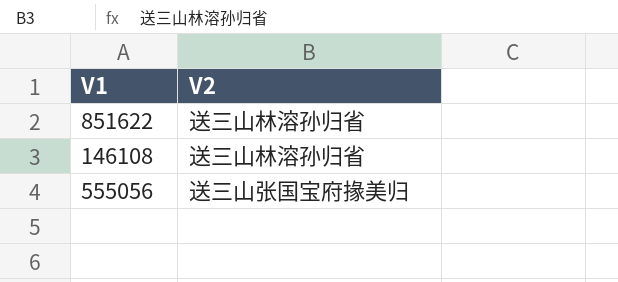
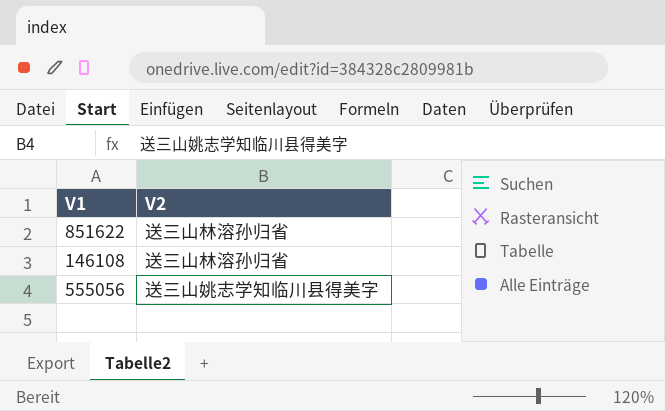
555056 | V2: 送三山张国宝府掾美归 -> 送三山姚志学知临川县得美字

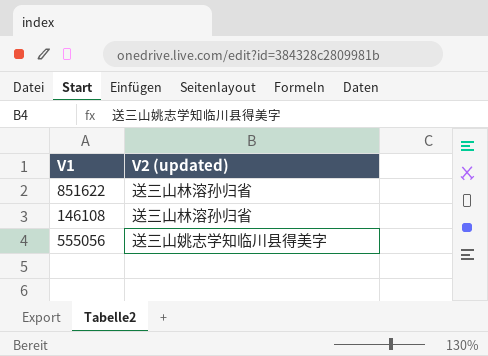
column name: V2 -> V2 (updated)

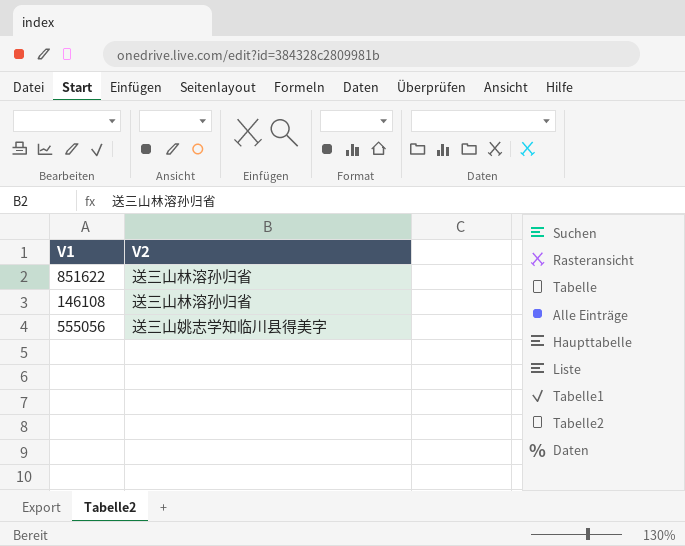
column name: V2 (updated) -> V2

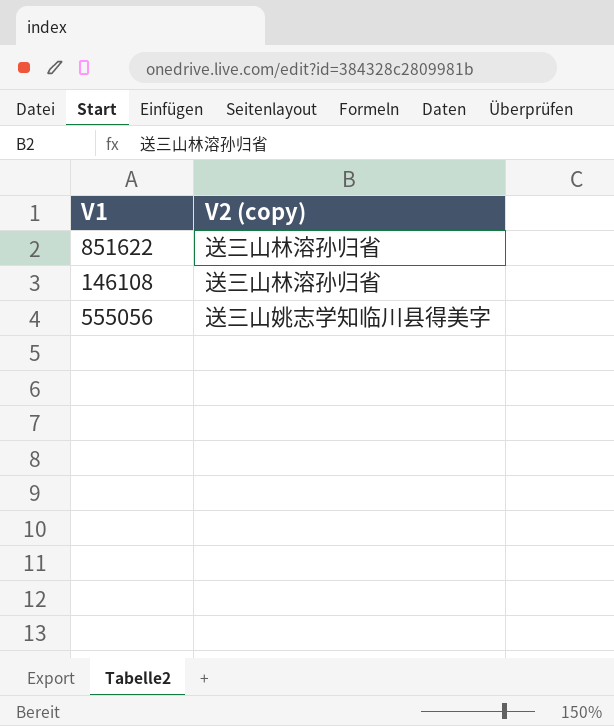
column name: V2 -> V2 (copy)

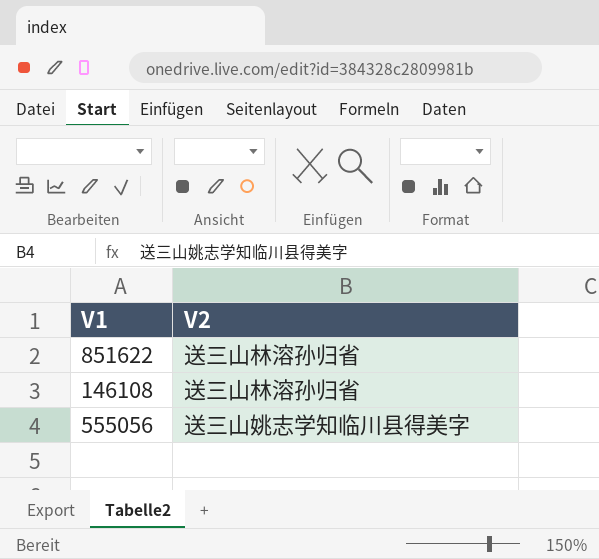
column name: V2 (copy) -> V2

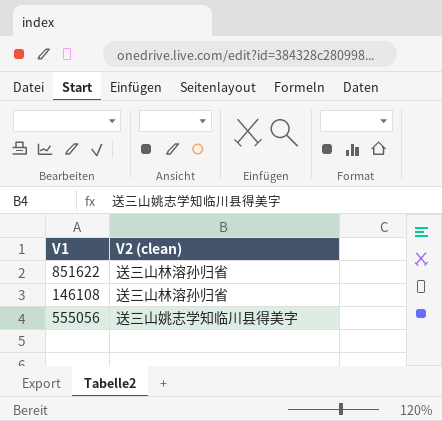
column name: V2 -> V2 (clean)

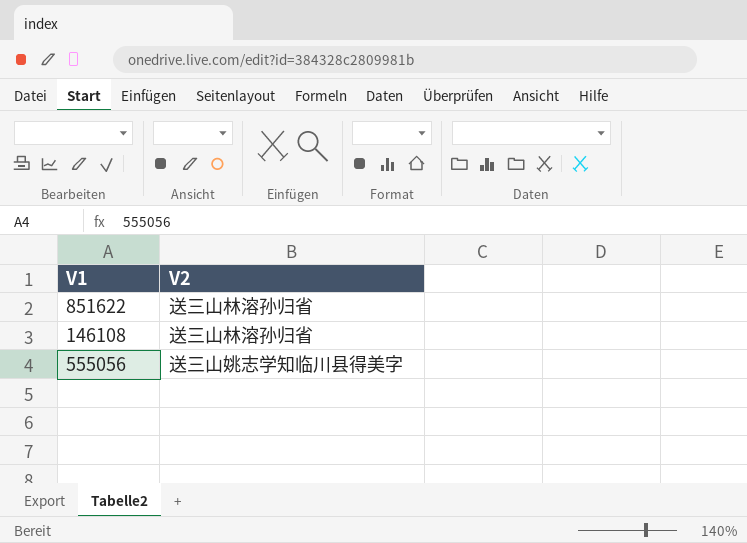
column name: V2 (clean) -> V2

